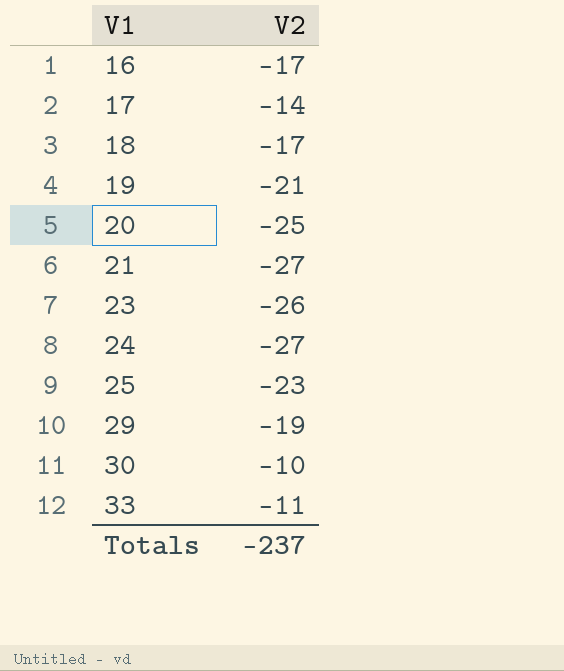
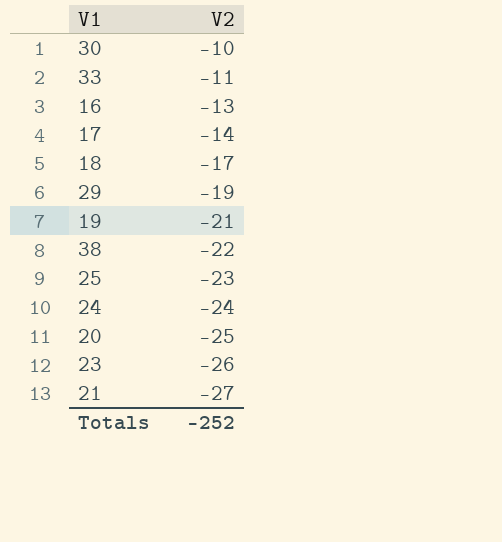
row order: V1 ascending -> V2 descending
16 | V2: -17 -> -13
row 38: none -> -22
24 | V2: -27 -> -24
Totals | V2: -237 -> -252

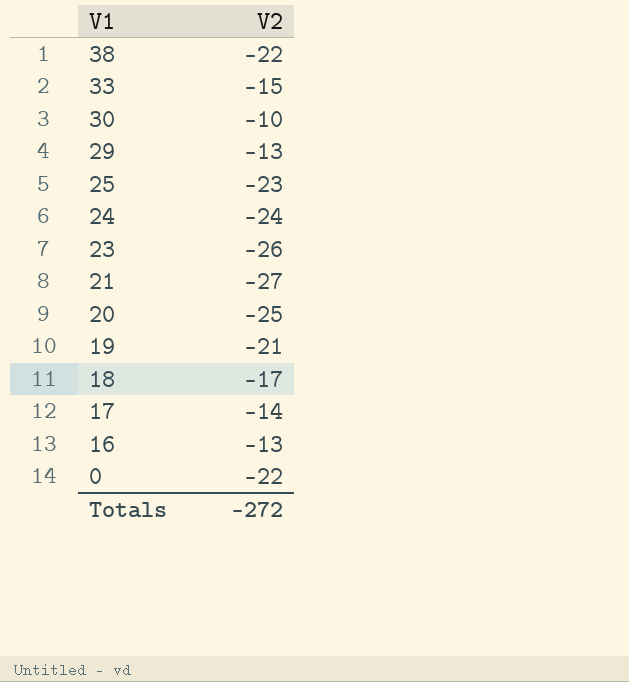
row order: V2 descending -> V1 descending
33 | V2: -11 -> -15
29 | V2: -19 -> -13
row 0: none -> -22
Totals | V2: -252 -> -272

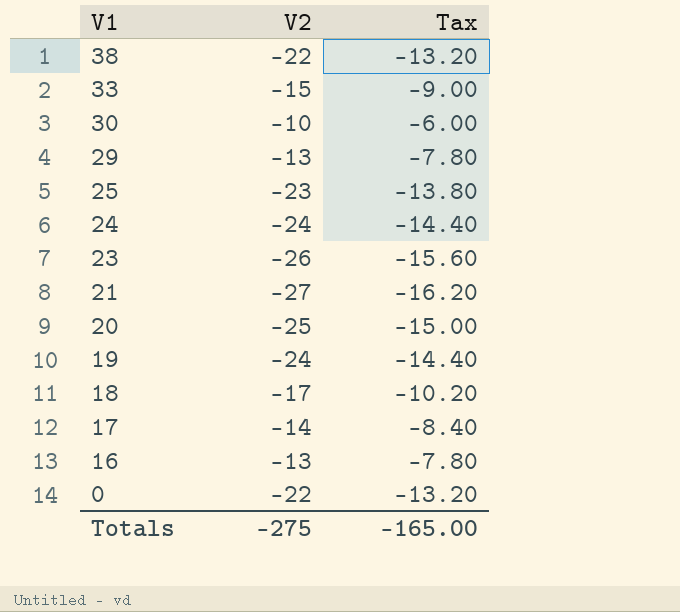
column Tax | formula: none -> [V2] * 0.6
19 | V2: -21 -> -24
Totals | V2: -272 -> -275

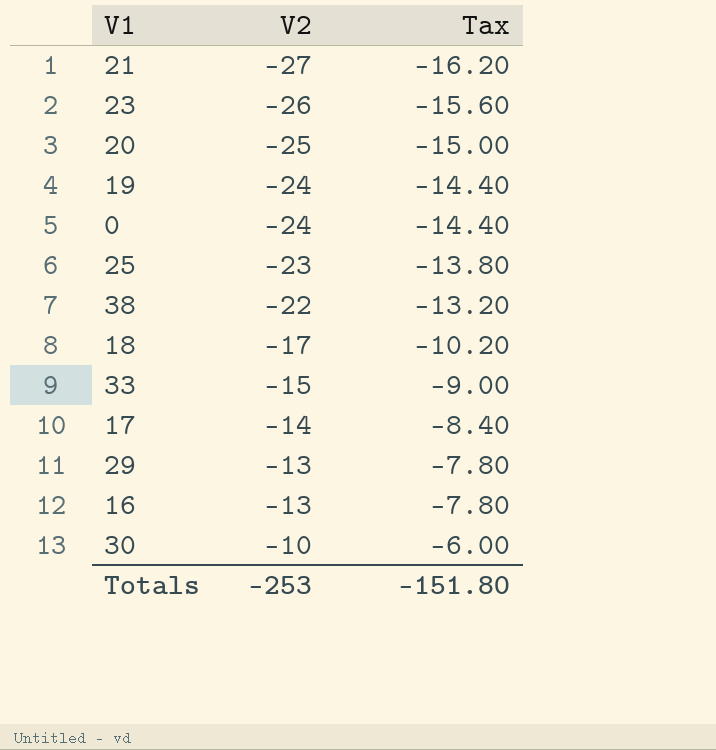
row order: V1 descending -> V2 ascending
row 24: -24 | -14.40 -> none
0 | V2: -22 -> -24
0 | Tax: -13.20 -> -14.40
Totals | V2: -275 -> -253
Totals | Tax: -165.00 -> -151.80

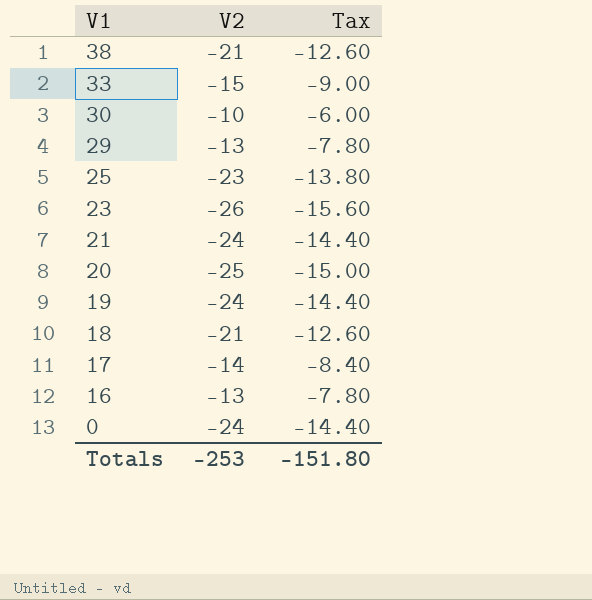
row order: V2 ascending -> V1 descending
38 | V2: -22 -> -21
38 | Tax: -13.20 -> -12.60
21 | V2: -27 -> -24
21 | Tax: -16.20 -> -14.40
18 | V2: -17 -> -21
18 | Tax: -10.20 -> -12.60

